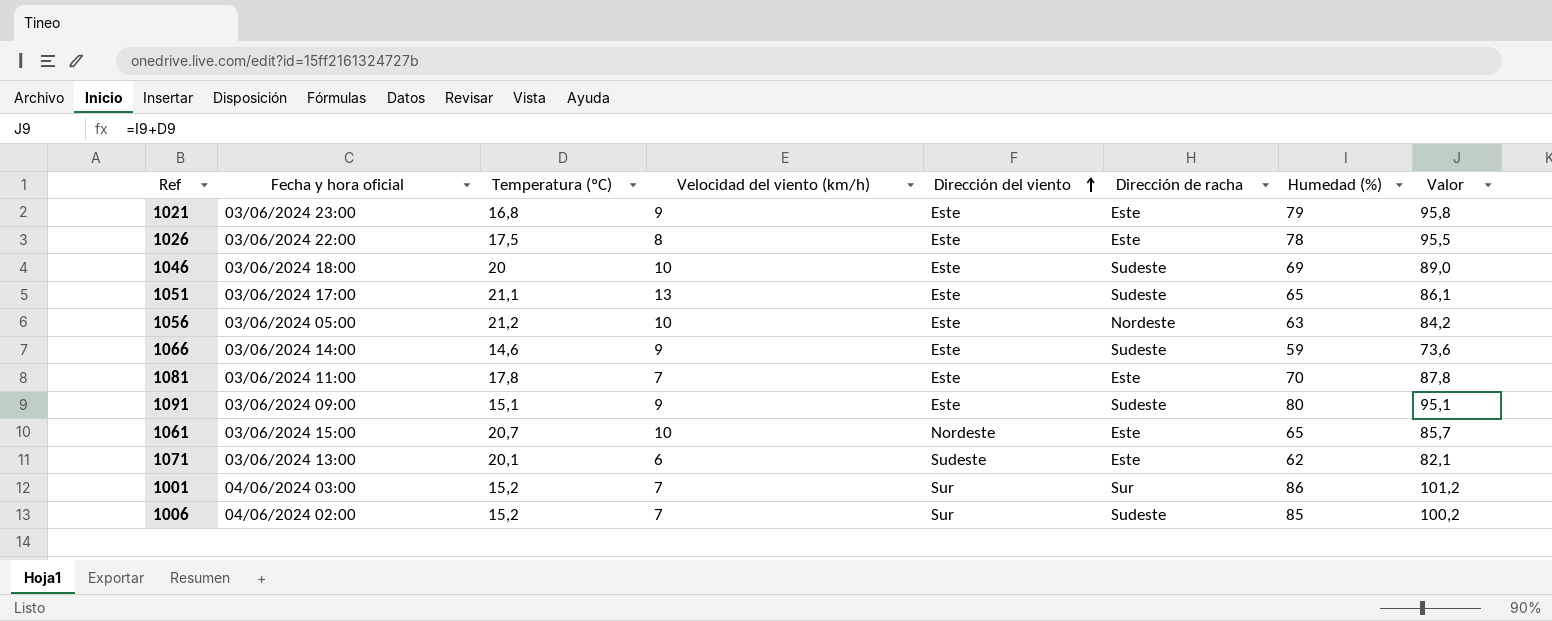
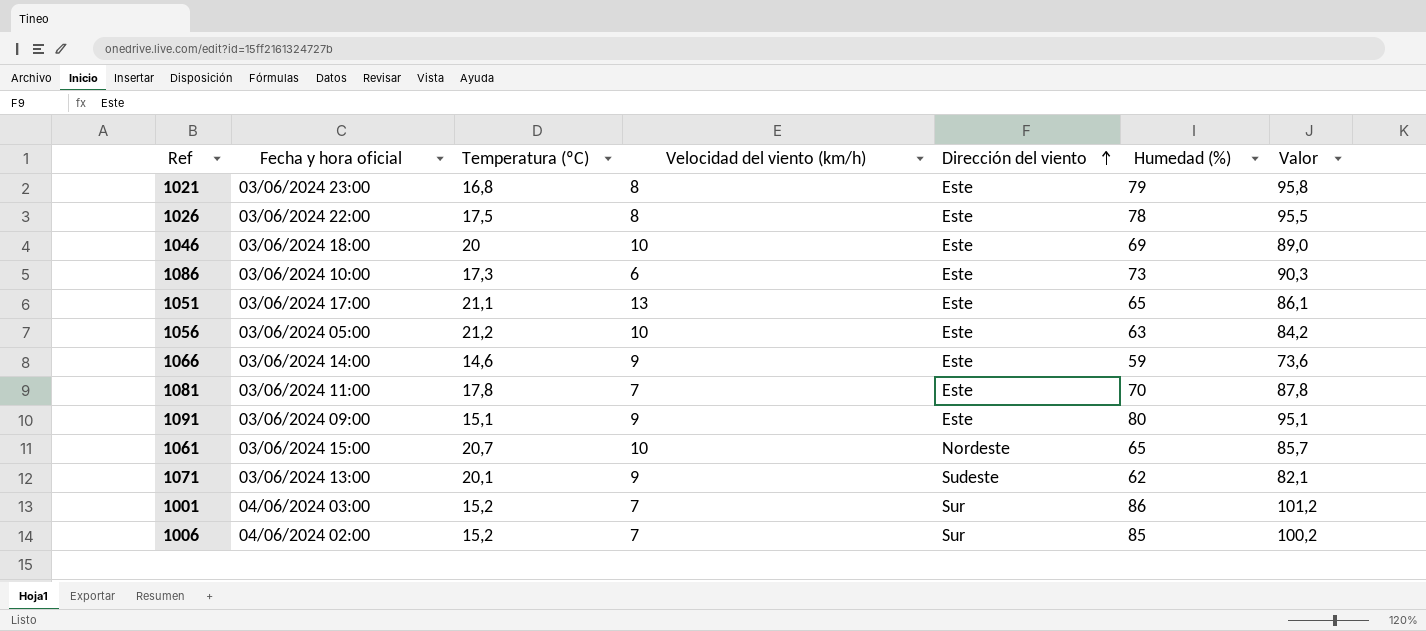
column Dirección de racha | position: 6 -> none
1021 | Velocidad del viento (km/h): 9 -> 8
row 1086: none -> 03/06/2024 10:00 | 17,3 | 6 | Este | 73 | 90,3
1071 | Velocidad del viento (km/h): 6 -> 9

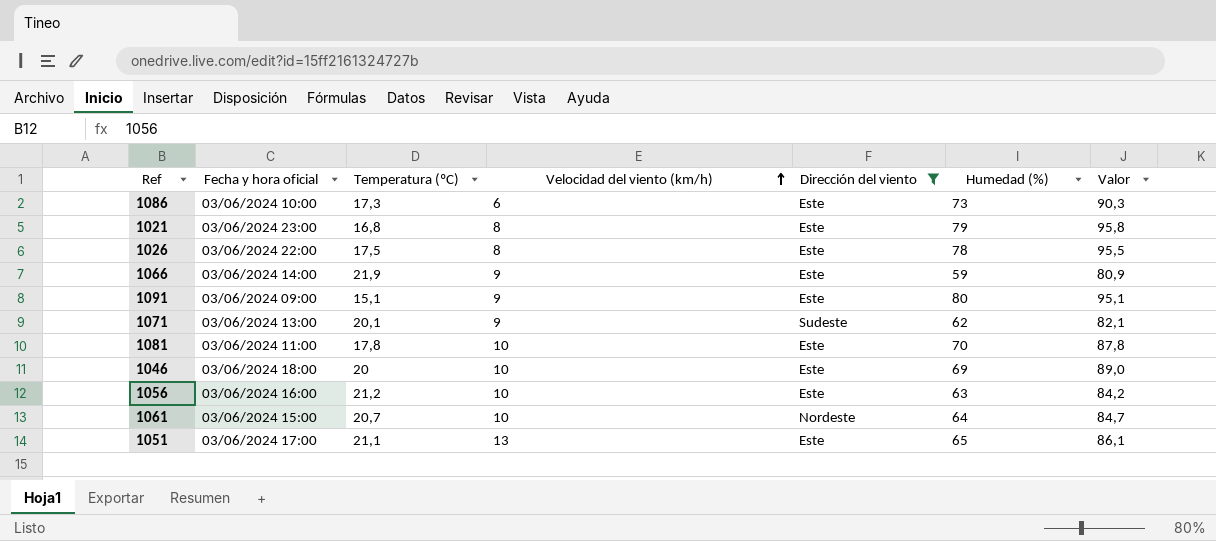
filter: none -> Dirección del viento != Sur
row order: Dirección del viento ascending -> Velocidad del viento (km/h) ascending
1066 | Temperatura (ºC): 14,6 -> 21,9
1066 | Valor: 73,6 -> 80,9
1081 | Velocidad del viento (km/h): 7 -> 10
1056 | Fecha y hora oficial: 03/06/2024 05:00 -> 03/06/2024 16:00
1061 | Humedad (%): 65 -> 64
1061 | Valor: 85,7 -> 84,7

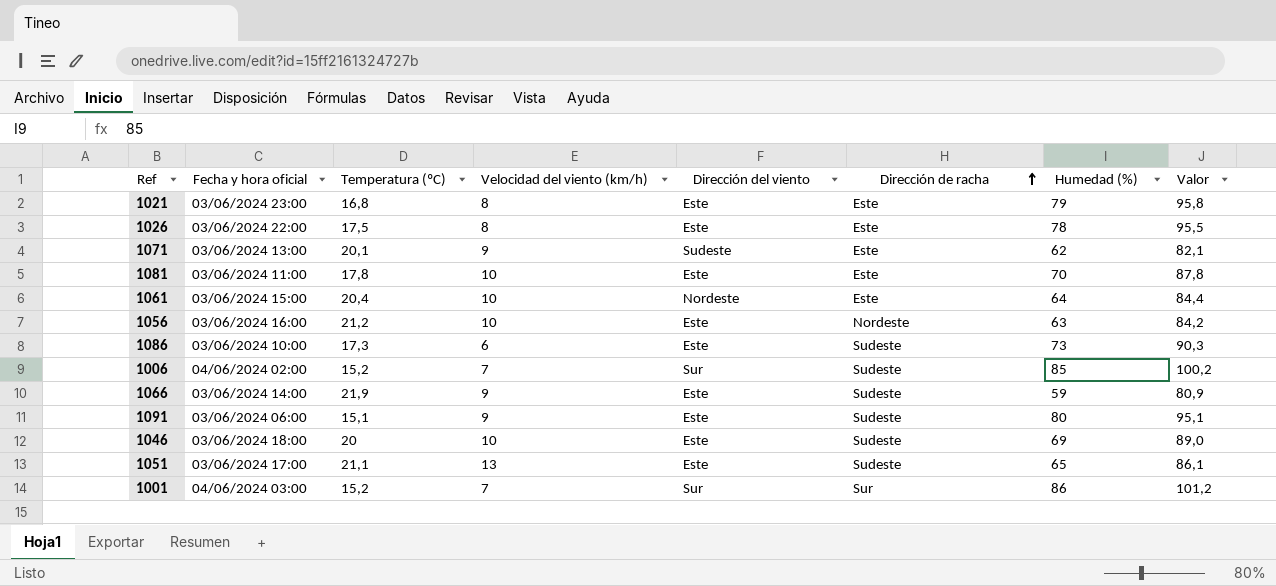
filter: Dirección del viento != Sur -> none
row order: Velocidad del viento (km/h) ascending -> Dirección de racha ascending
column Dirección de racha | position: none -> 6
1061 | Temperatura (ºC): 20,7 -> 20,4
1061 | Valor: 84,7 -> 84,4
1091 | Fecha y hora oficial: 03/06/2024 09:00 -> 03/06/2024 06:00

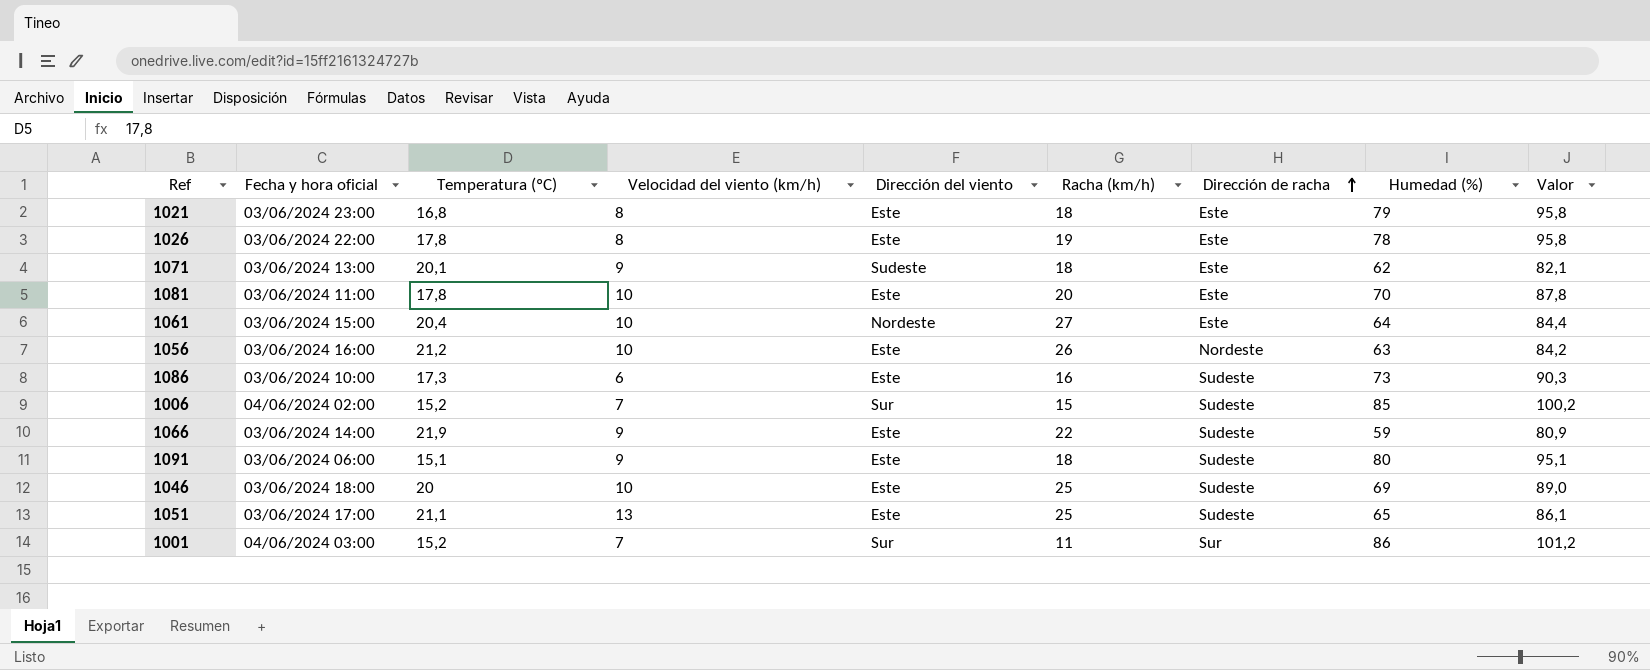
column Racha (km/h) | position: none -> 6
1026 | Temperatura (ºC): 17,5 -> 17,8
1026 | Valor: 95,5 -> 95,8

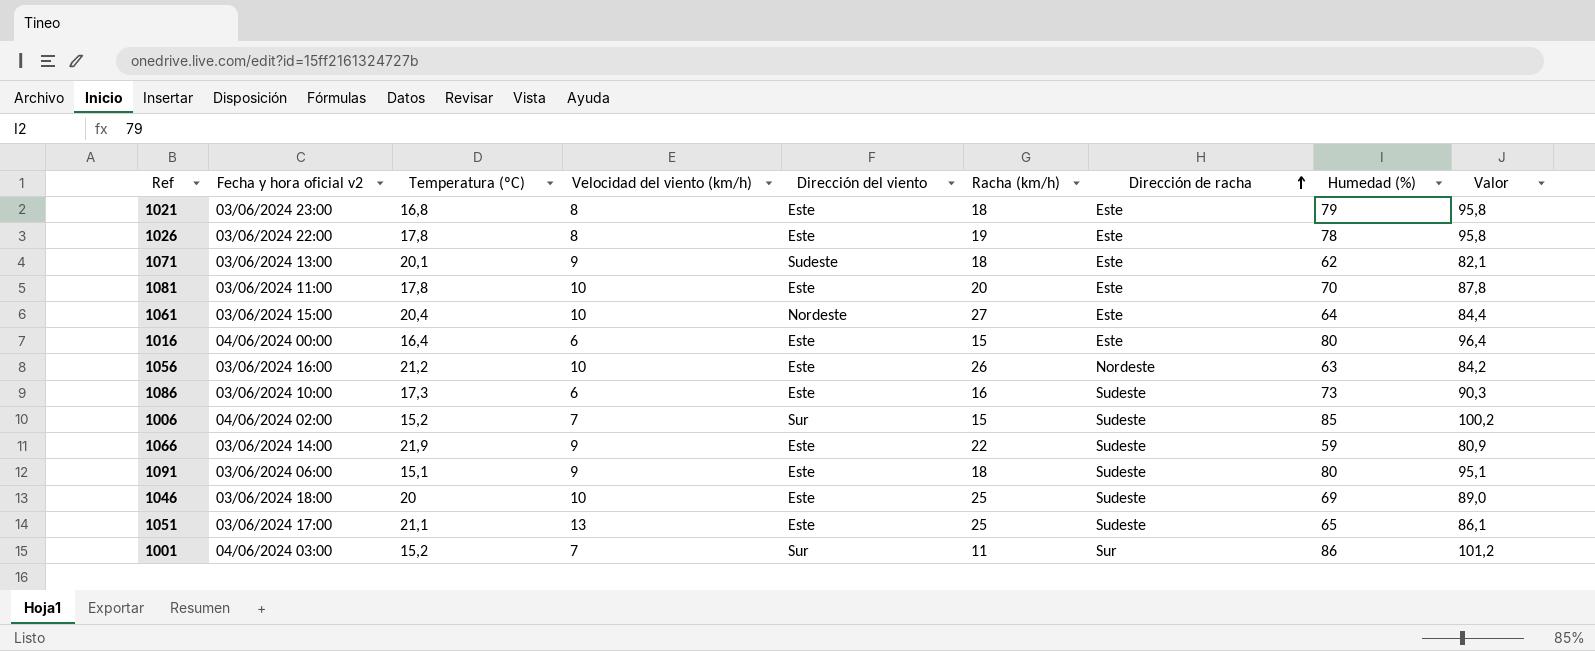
column name: Fecha y hora oficial -> Fecha y hora oficial v2
row 1016: none -> 04/06/2024 00:00 | 16,4 | 6 | Este | 15 | Este | 80 | 96,4

